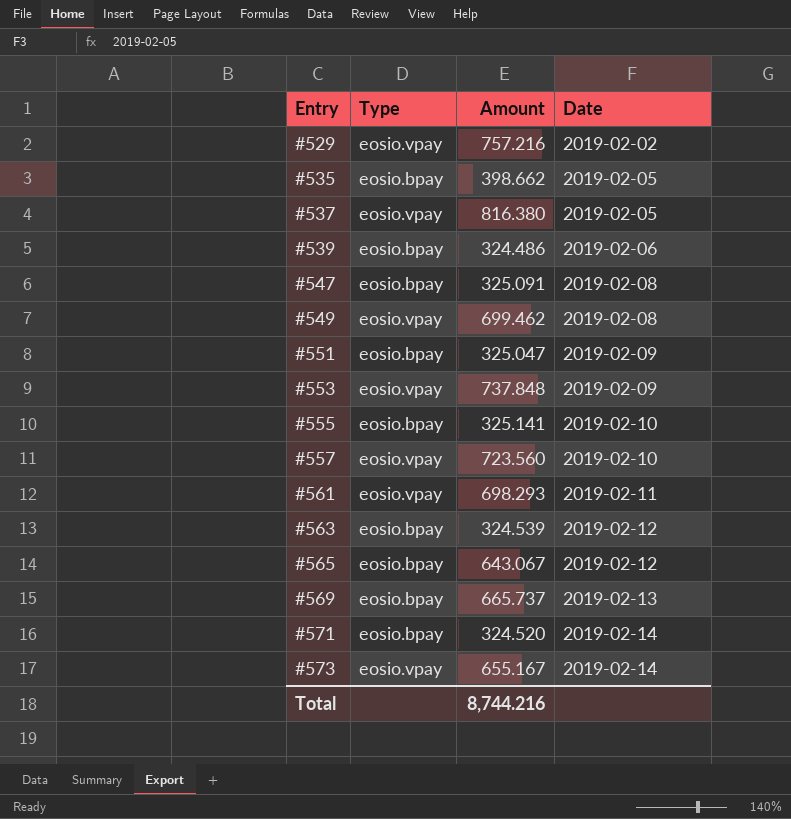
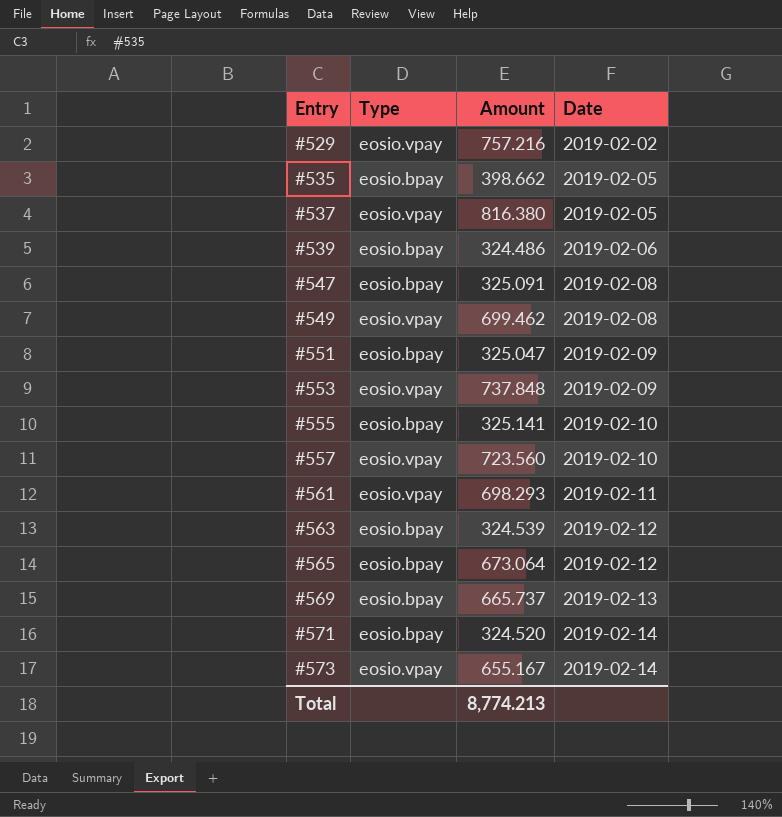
#565 | Amount: 643.067 -> 673.064
Total | Amount: 8,744.216 -> 8,774.213

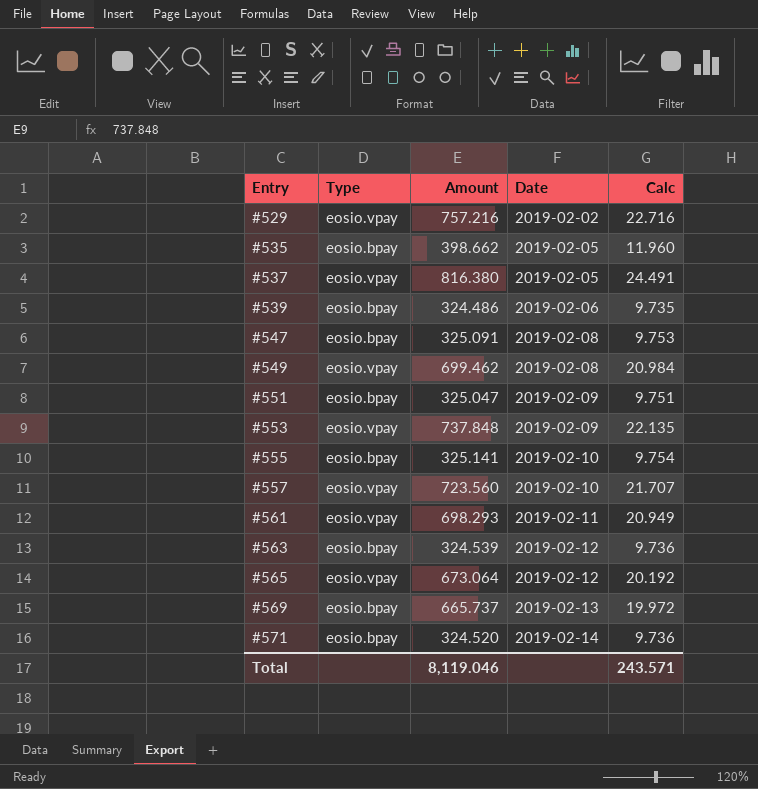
column Calc | formula: none -> [Amount] * 0.03
row #573: eosio.vpay | 655.167 | 2019-02-14 -> none
#565 | Type: eosio.bpay -> eosio.vpay
Total | Amount: 8,774.213 -> 8,119.046

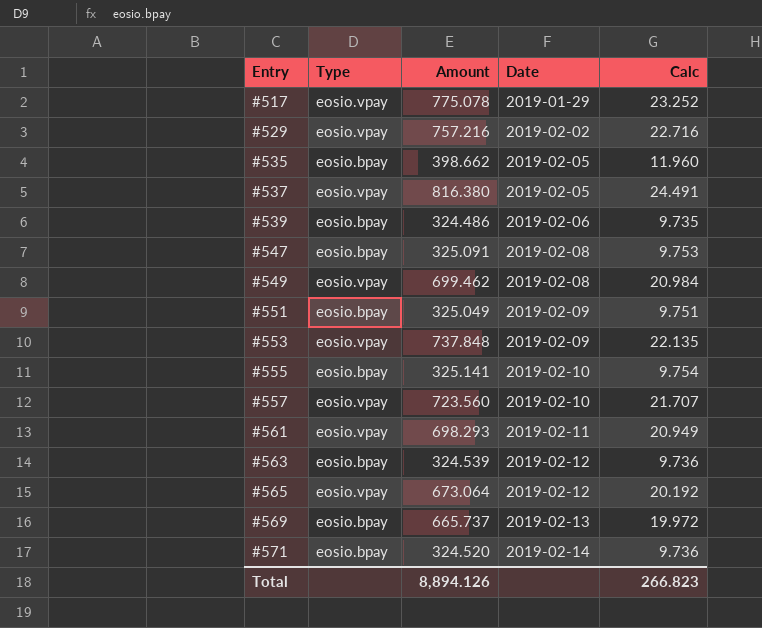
row #517: none -> eosio.vpay | 775.078 | 2019-01-29 | 23.252
#551 | Amount: 325.047 -> 325.049
Total | Amount: 8,119.046 -> 8,894.126
Total | Calc: 243.571 -> 266.823

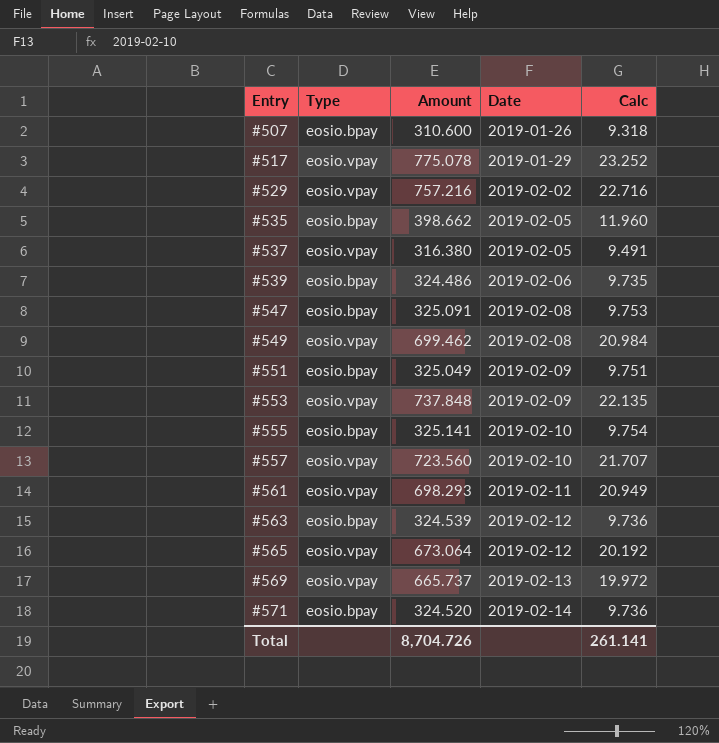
row #507: none -> eosio.bpay | 310.600 | 2019-01-26 | 9.318
#537 | Amount: 816.380 -> 316.380
#537 | Calc: 24.491 -> 9.491
#569 | Type: eosio.bpay -> eosio.vpay
Total | Amount: 8,894.126 -> 8,704.726
Total | Calc: 266.823 -> 261.141

